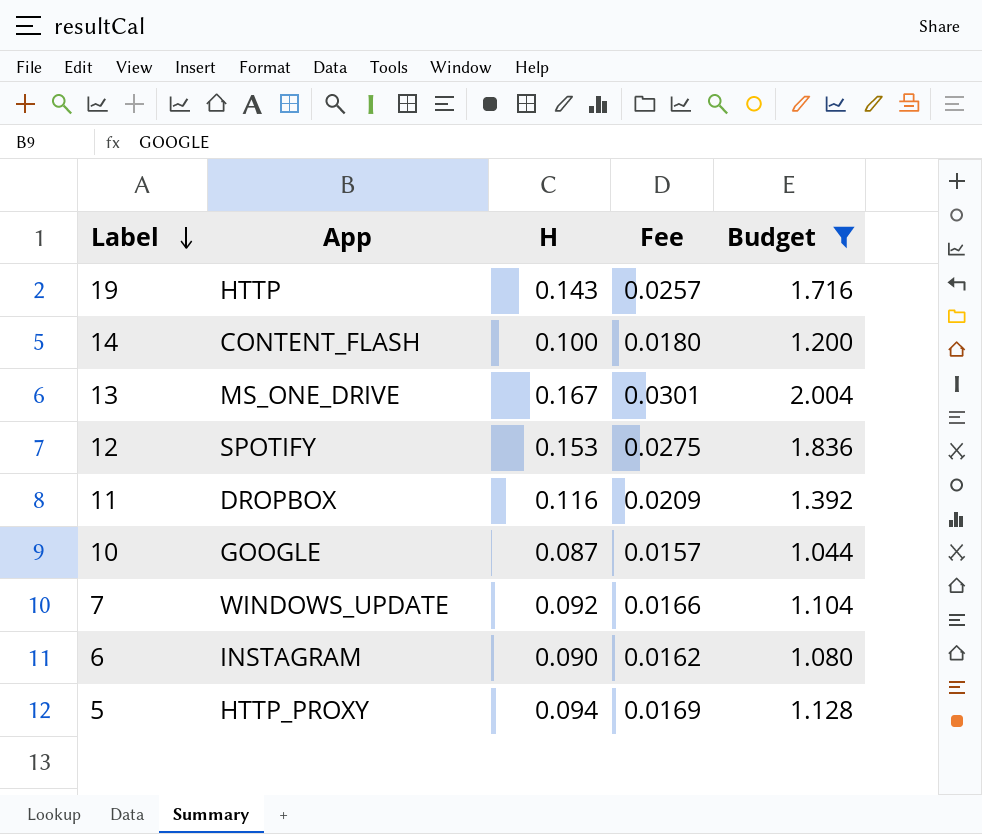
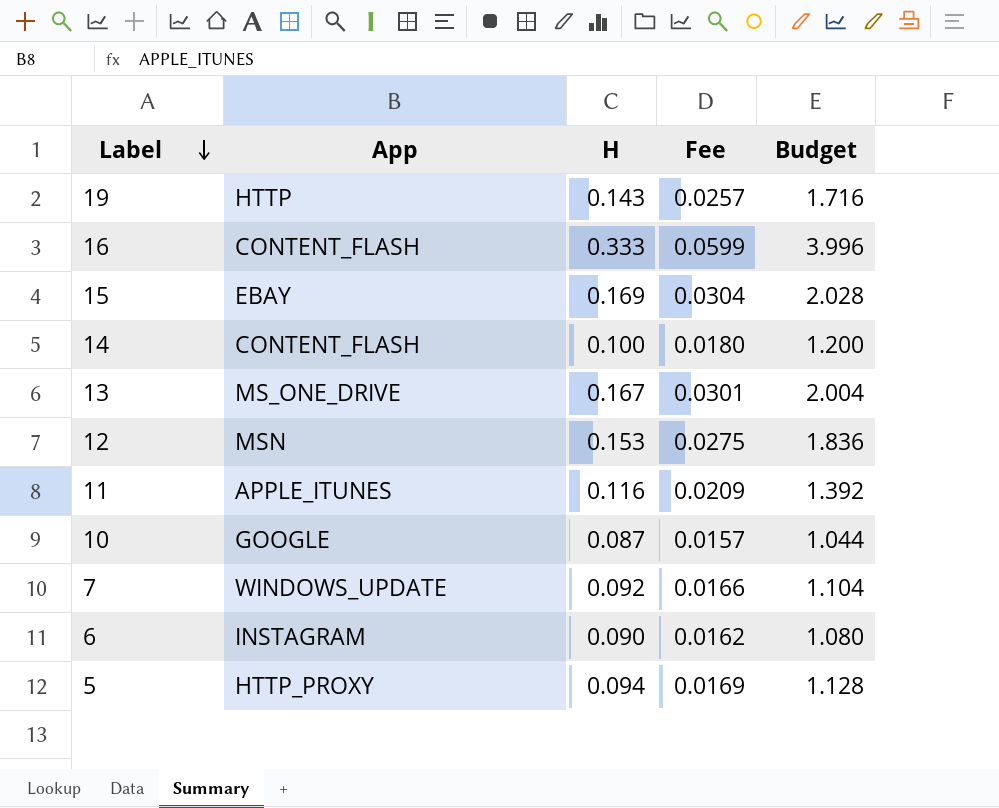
filter: Budget <= 2.004 -> none
12 | App: SPOTIFY -> MSN
11 | App: DROPBOX -> APPLE_ITUNES

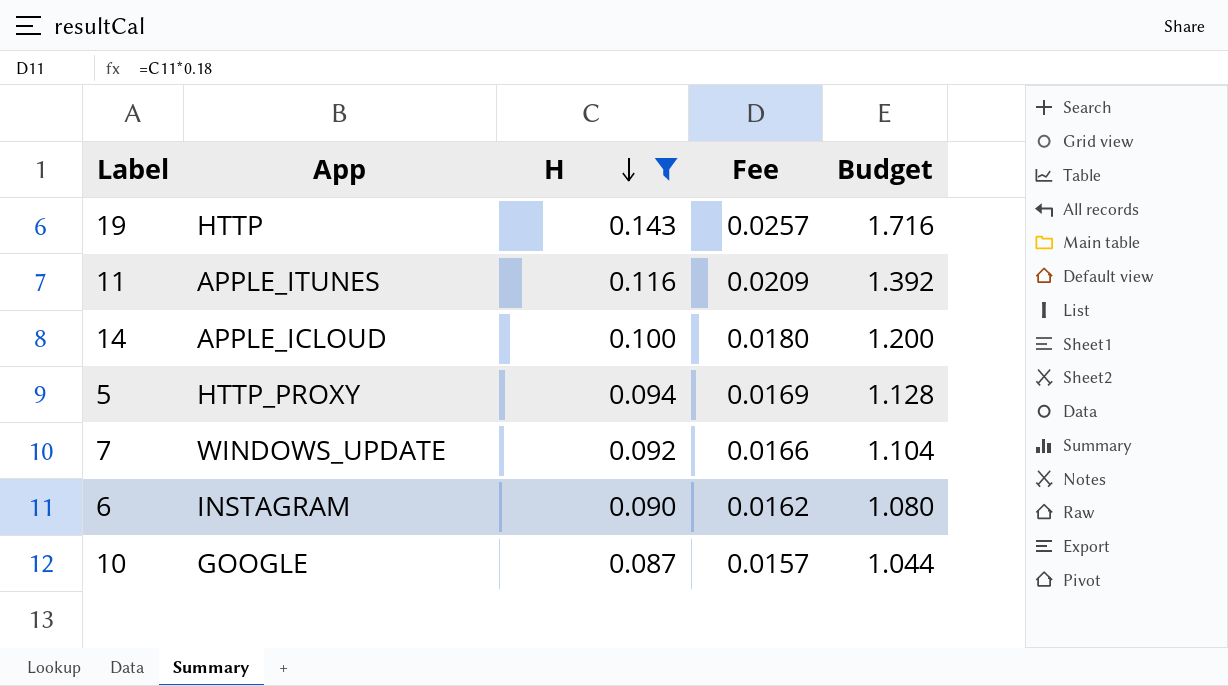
filter: none -> H <= 0.143
row order: Label descending -> H descending
14 | App: CONTENT_FLASH -> APPLE_ICLOUD

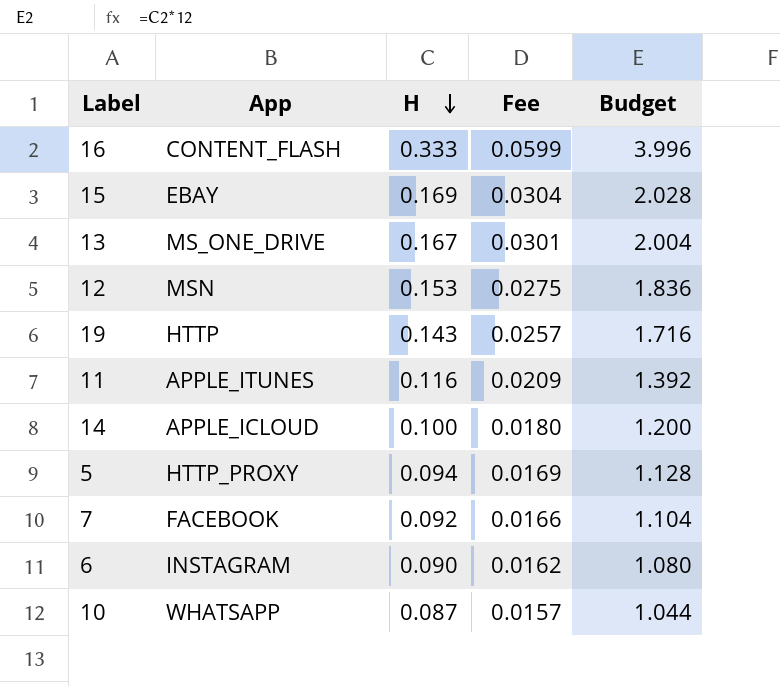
filter: H <= 0.143 -> none
7 | App: WINDOWS_UPDATE -> FACEBOOK
10 | App: GOOGLE -> WHATSAPP

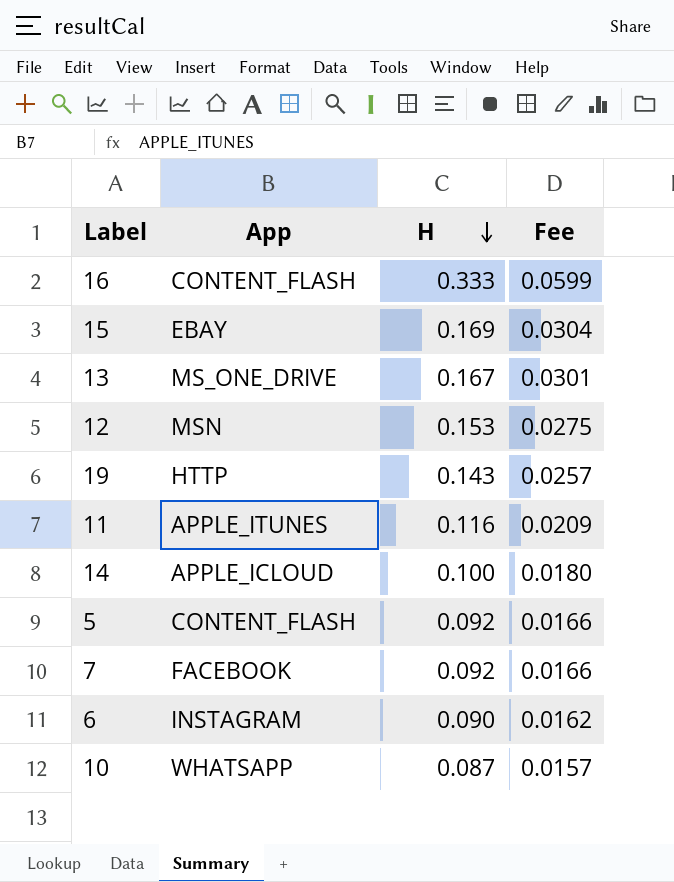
column Budget | formula: [H] * 12 -> none
5 | App: HTTP_PROXY -> CONTENT_FLASH
5 | H: 0.094 -> 0.092
5 | Fee: 0.0169 -> 0.0166

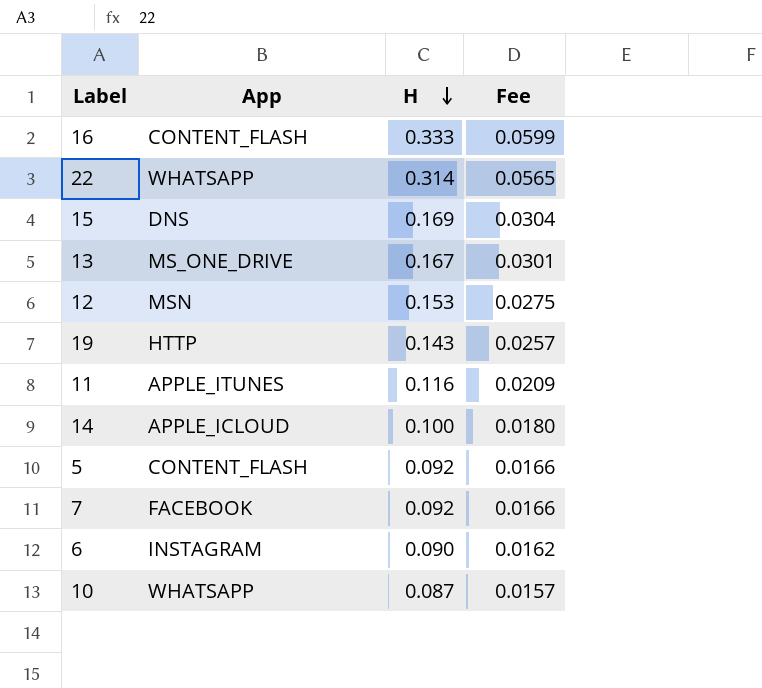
row 22: none -> WHATSAPP | 0.314 | 0.0565
15 | App: EBAY -> DNS

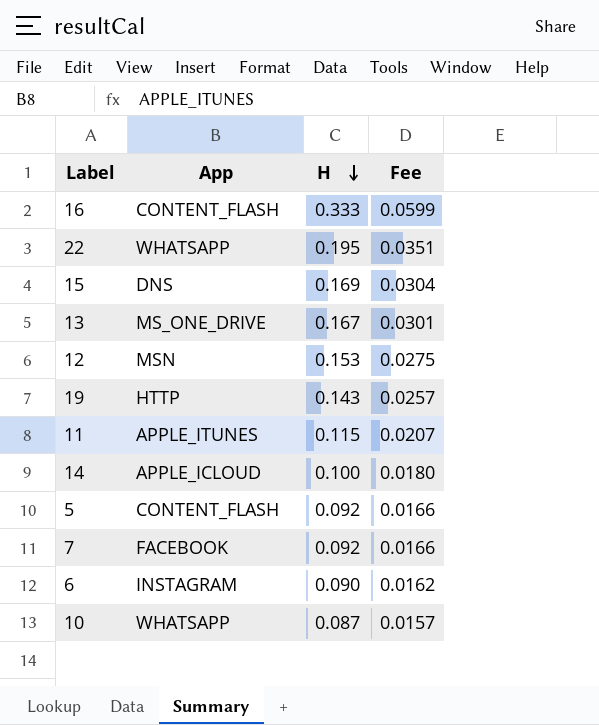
22 | H: 0.314 -> 0.195
22 | Fee: 0.0565 -> 0.0351
11 | H: 0.116 -> 0.115
11 | Fee: 0.0209 -> 0.0207

